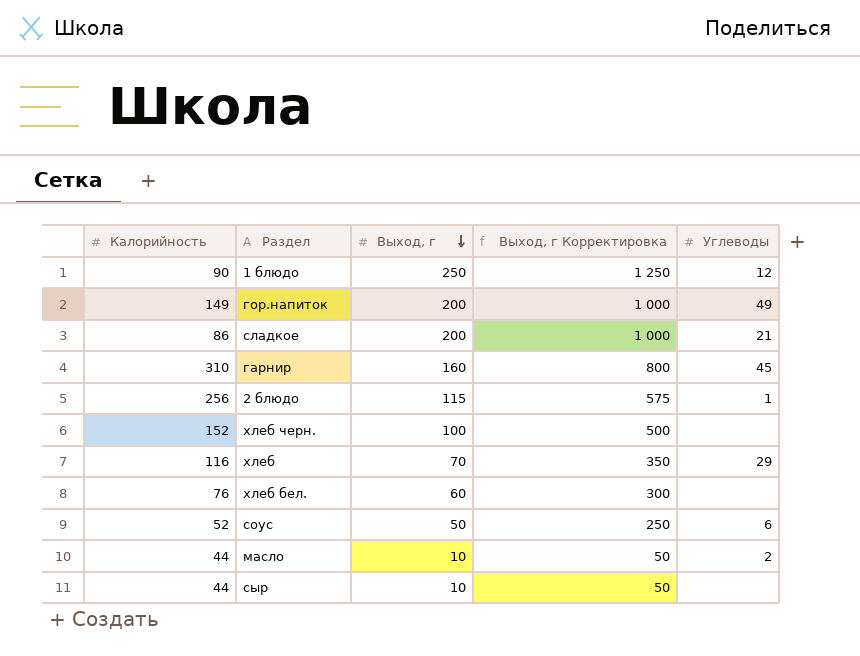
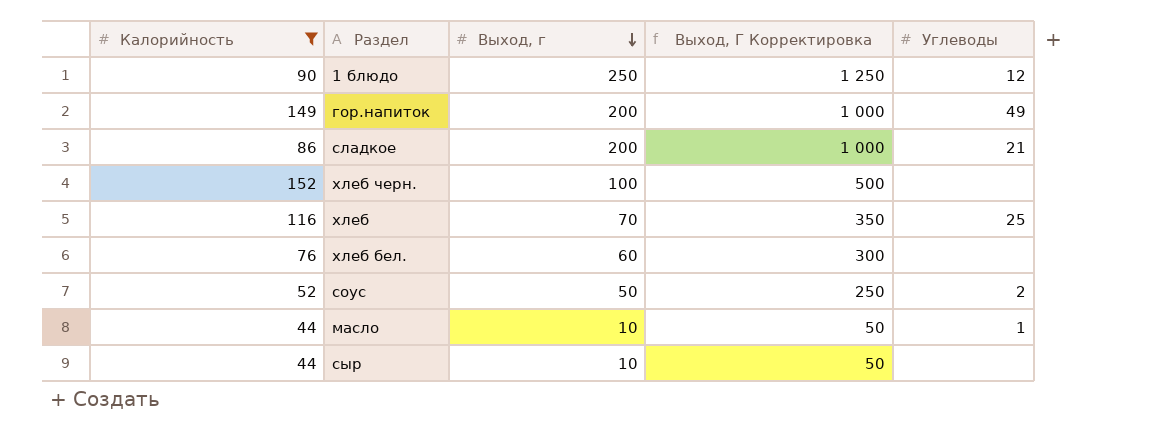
filter: none -> Калорийность <= 152
column name: Выход, г Корректировка -> Выход, Г Корректировка
хлеб | Углеводы: 29 -> 25
соус | Углеводы: 6 -> 2
масло | Углеводы: 2 -> 1

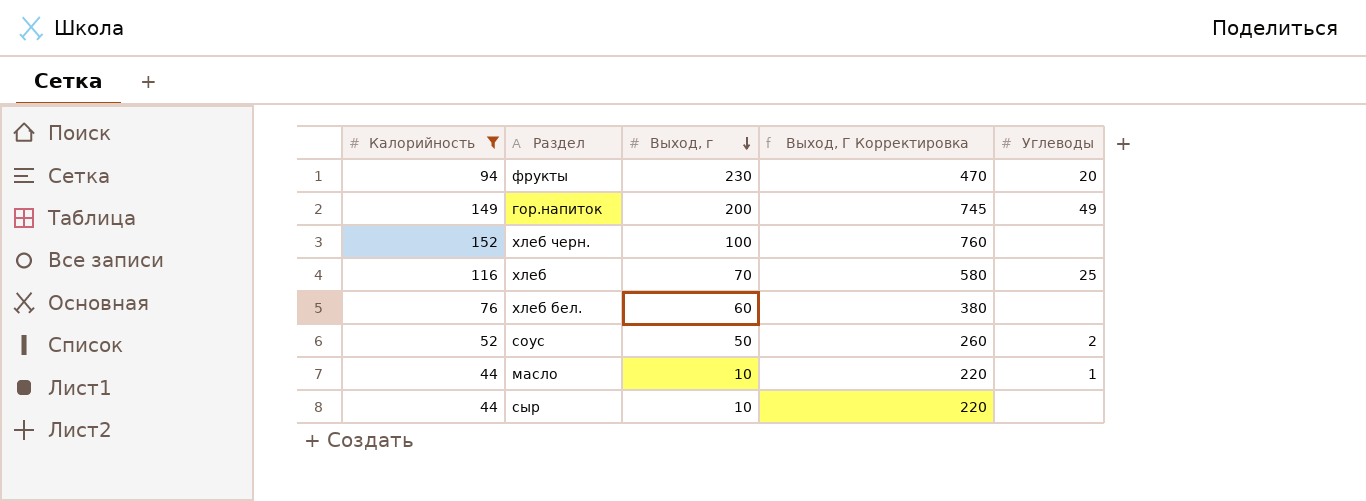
column Выход, Г Корректировка | formula: [Выход, г] * 5 -> [Калорийность] * 5
row 1 блюдо: 90 | 250 | 1 250 | 12 -> none
row сладкое: 86 | 200 | 1 000 | 21 -> none
row фрукты: none -> 94 | 230 | 470 | 20

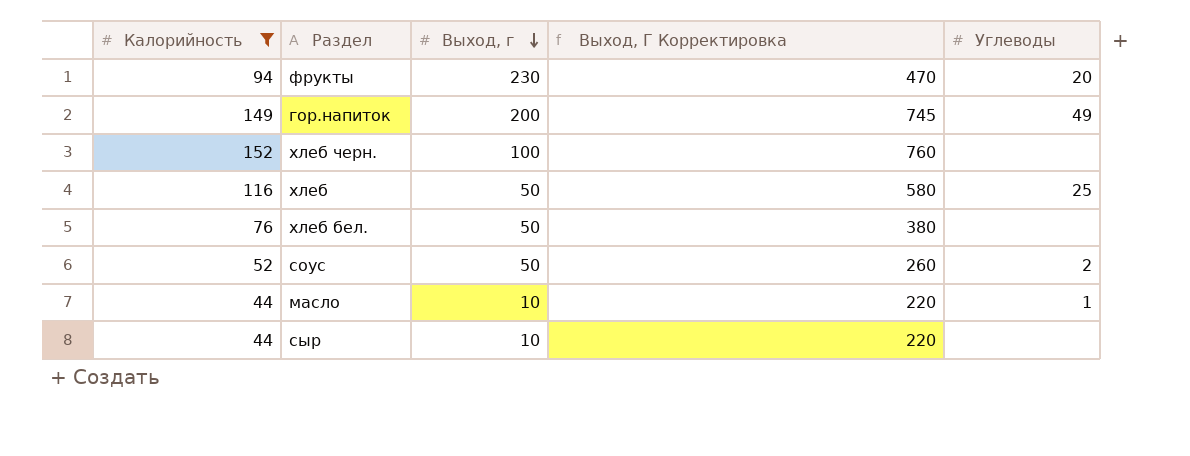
хлеб | Выход, г: 70 -> 50
хлеб бел. | Выход, г: 60 -> 50

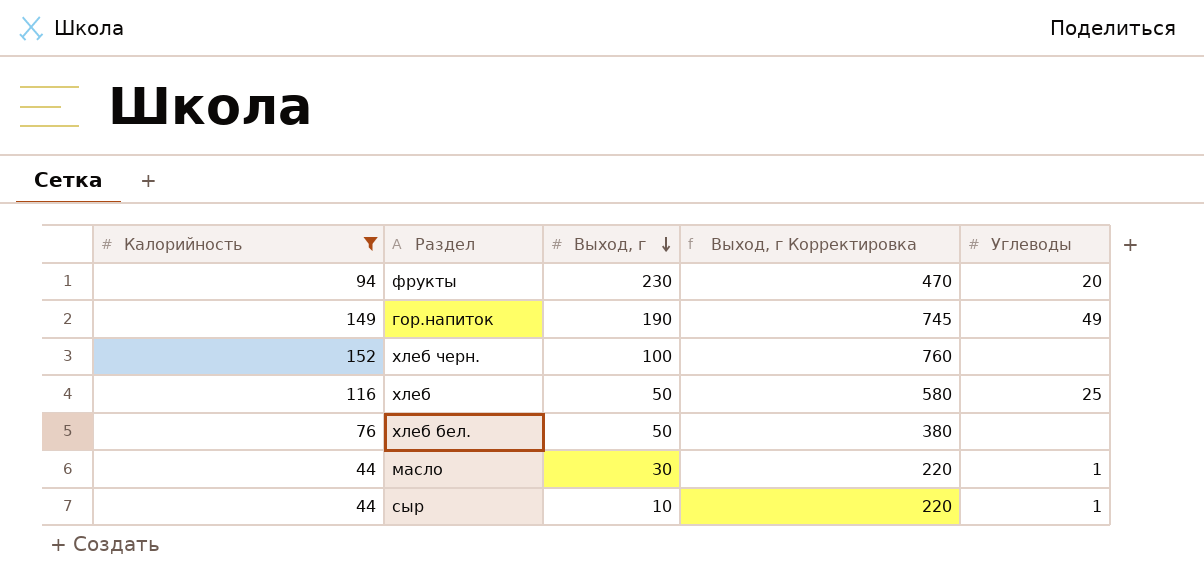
column name: Выход, Г Корректировка -> Выход, г Корректировка
row соус: 52 | 50 | 260 | 2 -> none
гор.напиток | Выход, г: 200 -> 190
масло | Выход, г: 10 -> 30
сыр | Углеводы: none -> 1

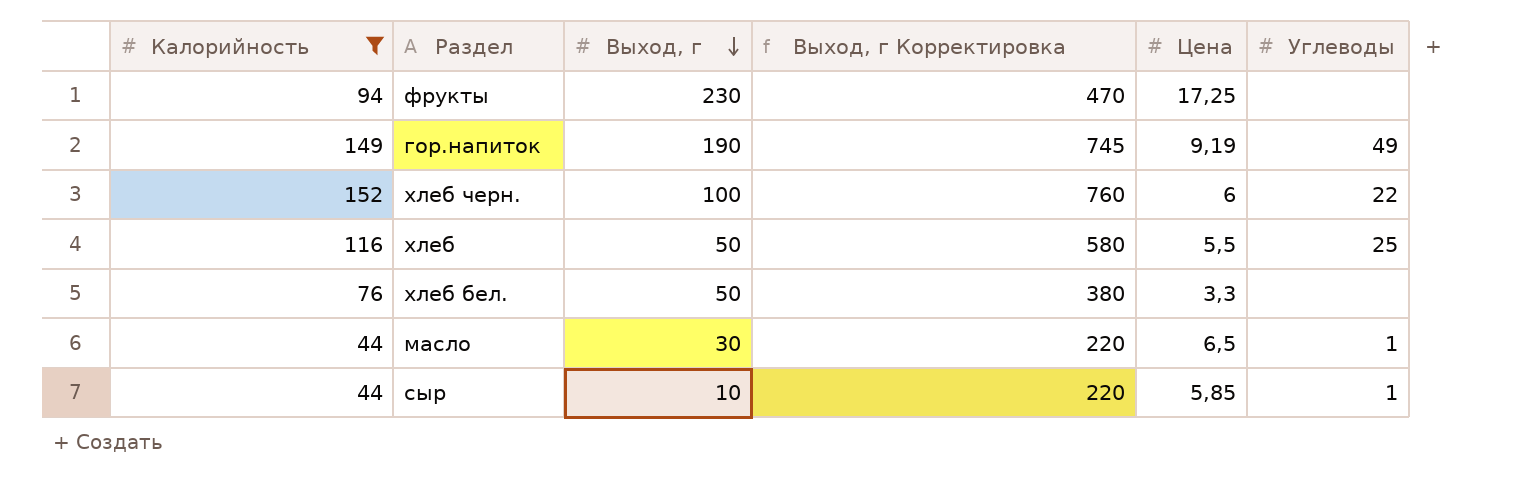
column Цена | position: none -> 5
фрукты | Углеводы: 20 -> none
хлеб черн. | Углеводы: none -> 22

